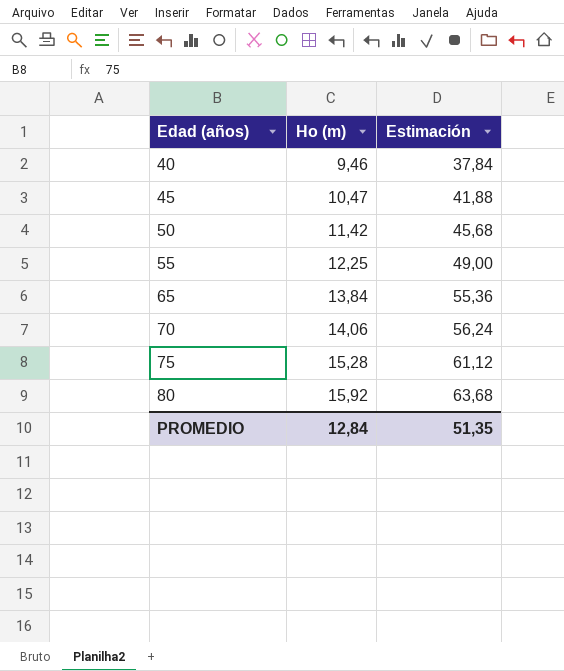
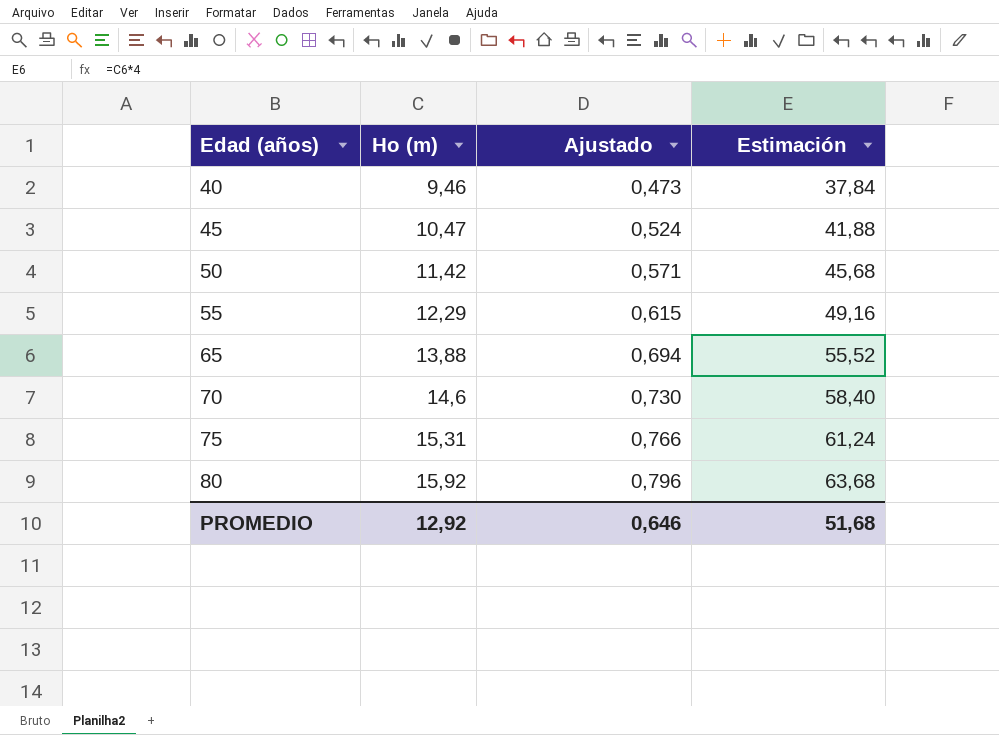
column Ajustado | formula: none -> [Ho (m)] * 0,05
55 | Ho (m): 12,25 -> 12,29
55 | Estimación: 49,00 -> 49,16
65 | Ho (m): 13,84 -> 13,88
65 | Estimación: 55,36 -> 55,52
70 | Ho (m): 14,06 -> 14,6
70 | Estimación: 56,24 -> 58,40
75 | Ho (m): 15,28 -> 15,31
75 | Estimación: 61,12 -> 61,24
PROMEDIO | Ho (m): 12,84 -> 12,92
PROMEDIO | Estimación: 51,35 -> 51,68

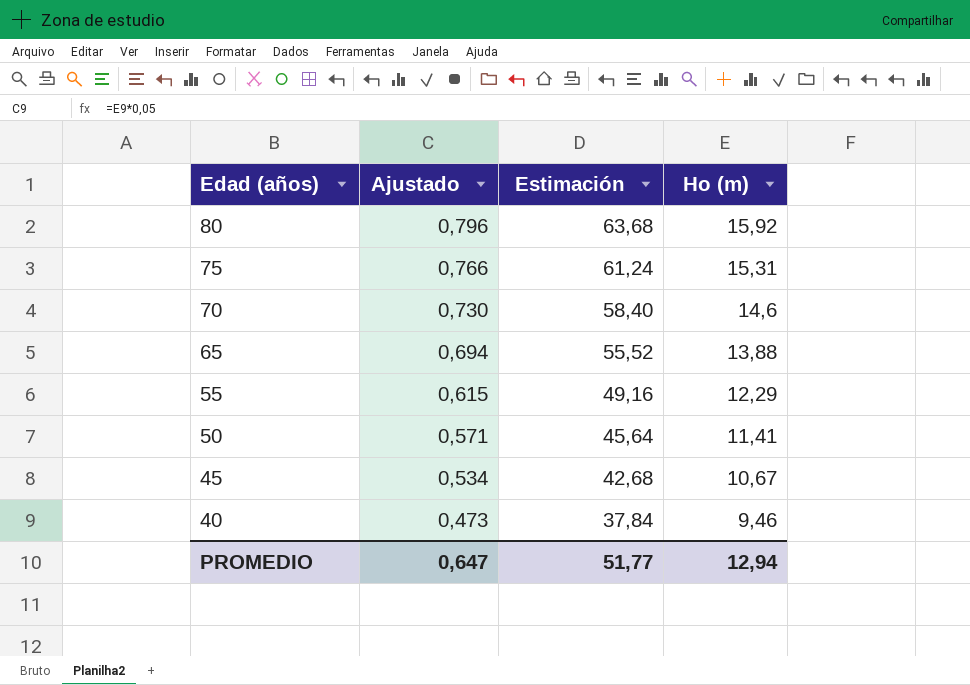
row order: Edad (años) ascending -> Edad (años) descending
column Ho (m) | position: 2 -> 4
50 | Estimación: 45,68 -> 45,64
50 | Ho (m): 11,42 -> 11,41
45 | Ajustado: 0,524 -> 0,534
45 | Estimación: 41,88 -> 42,68
45 | Ho (m): 10,47 -> 10,67
PROMEDIO | Ajustado: 0,646 -> 0,647
PROMEDIO | Estimación: 51,68 -> 51,77
PROMEDIO | Ho (m): 12,92 -> 12,94

